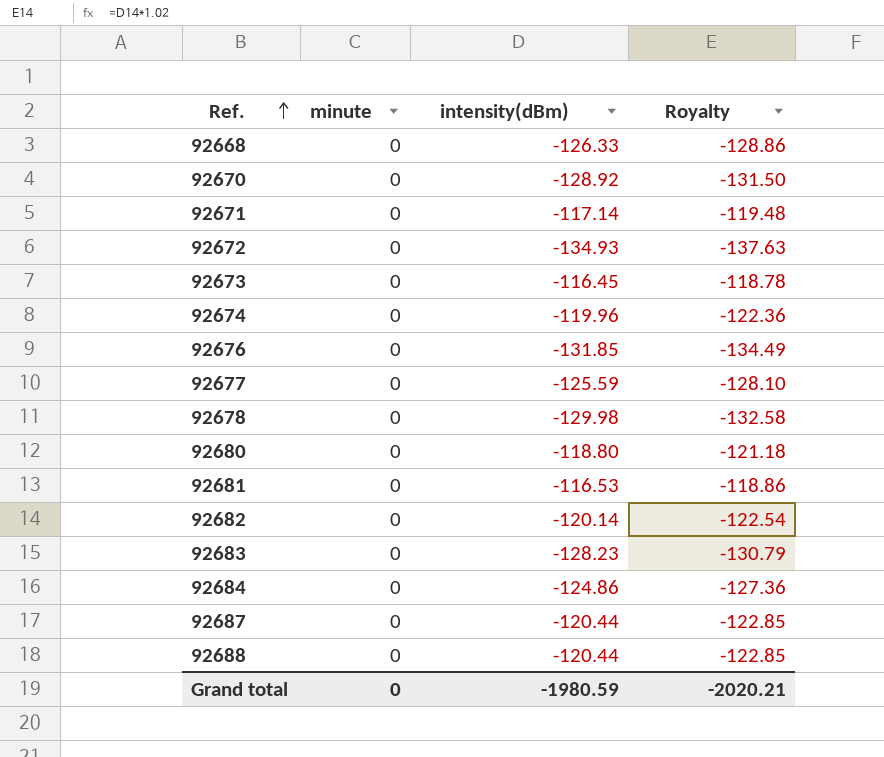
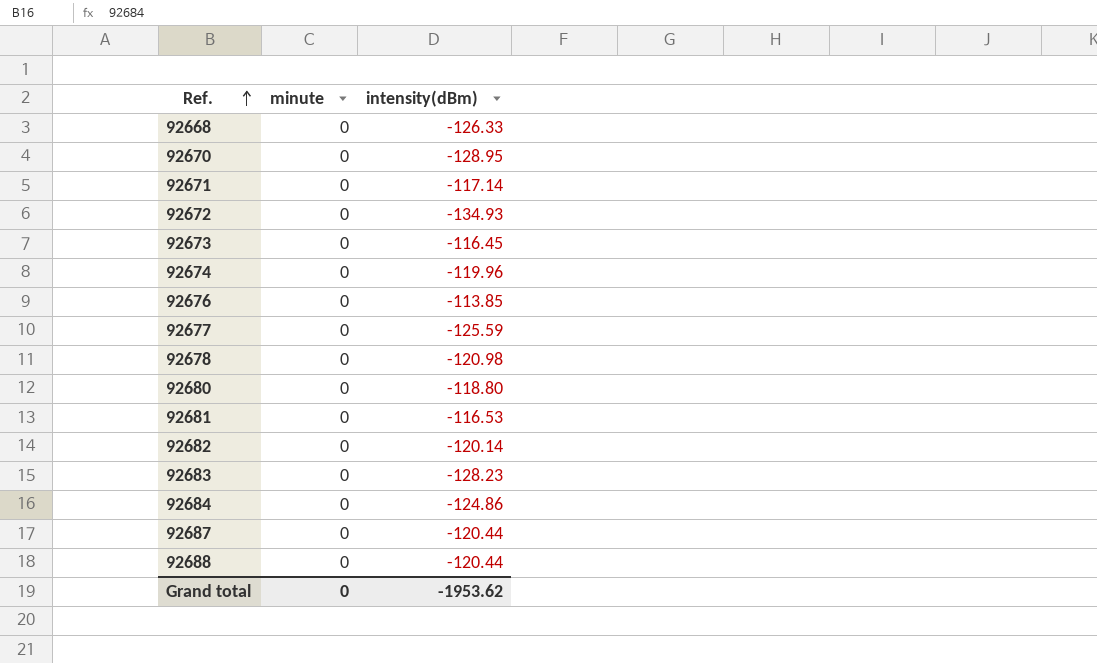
column Royalty | formula: [intensity(dBm)] * 1.02 -> none
92670 | intensity(dBm): -128.92 -> -128.95
92676 | intensity(dBm): -131.85 -> -113.85
92678 | intensity(dBm): -129.98 -> -120.98
Grand total | intensity(dBm): -1980.59 -> -1953.62

